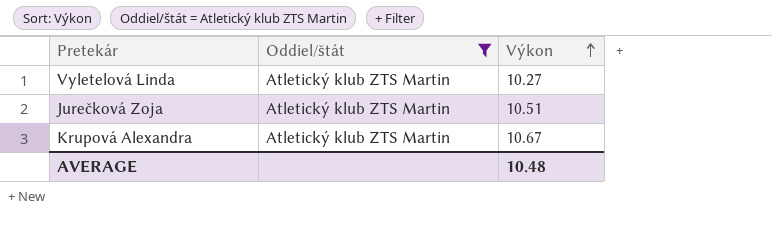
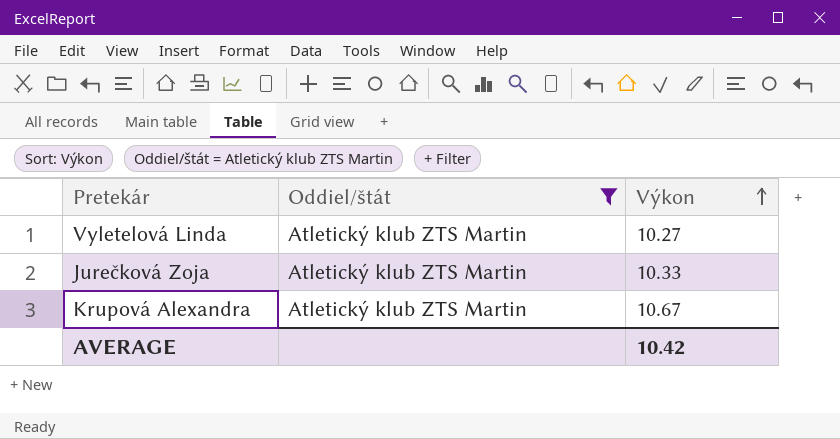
Jurečková Zoja | Výkon: 10.51 -> 10.33
AVERAGE | Výkon: 10.48 -> 10.42

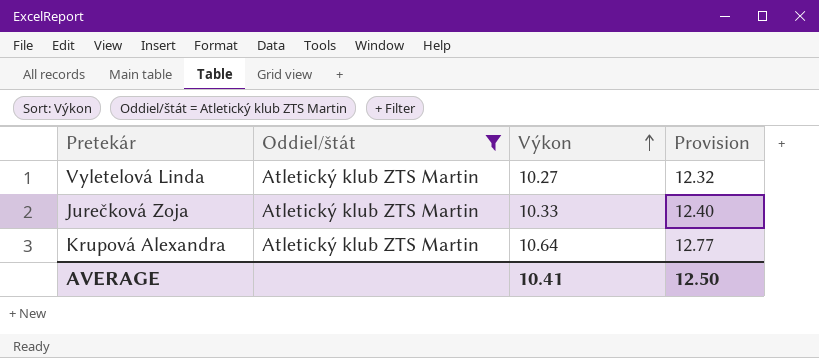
column Provision | formula: none -> [Výkon] * 1.2
Krupová Alexandra | Výkon: 10.67 -> 10.64
AVERAGE | Výkon: 10.42 -> 10.41

